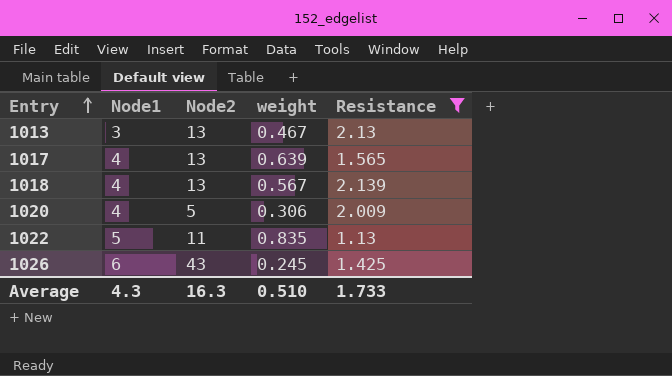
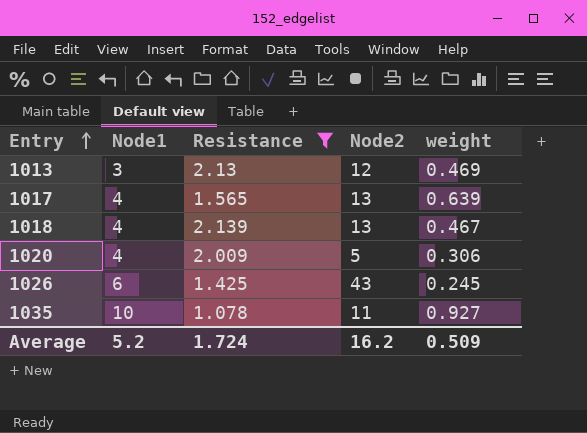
column Resistance | position: 5 -> 3
row 1022: 5 | 11 | 0.835 | 1.13 -> none
1013 | Node2: 13 -> 12
1013 | weight: 0.467 -> 0.469
1018 | weight: 0.567 -> 0.467
row 1035: none -> 10 | 1.078 | 11 | 0.927
Average | Node1: 4.3 -> 5.2
Average | Resistance: 1.733 -> 1.724
Average | Node2: 16.3 -> 16.2
Average | weight: 0.510 -> 0.509

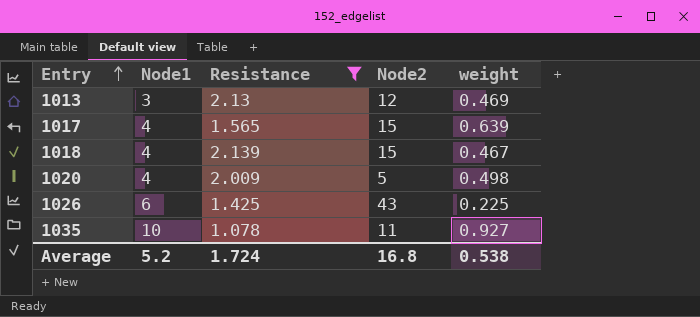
1017 | Node2: 13 -> 15
1018 | Node2: 13 -> 15
1020 | weight: 0.306 -> 0.498
1026 | weight: 0.245 -> 0.225
Average | Node2: 16.2 -> 16.8
Average | weight: 0.509 -> 0.538

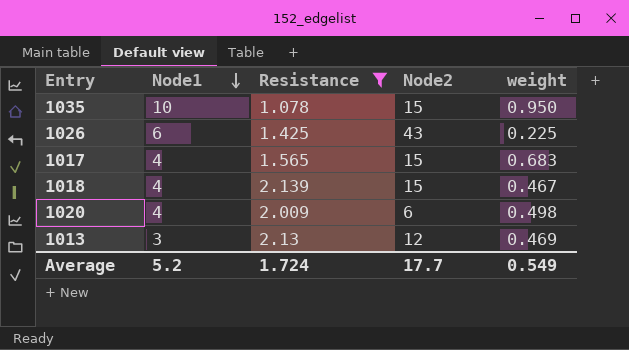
row order: Entry ascending -> Node1 descending
1035 | Node2: 11 -> 15
1035 | weight: 0.927 -> 0.950
1017 | weight: 0.639 -> 0.683
1020 | Node2: 5 -> 6
Average | Node2: 16.8 -> 17.7
Average | weight: 0.538 -> 0.549

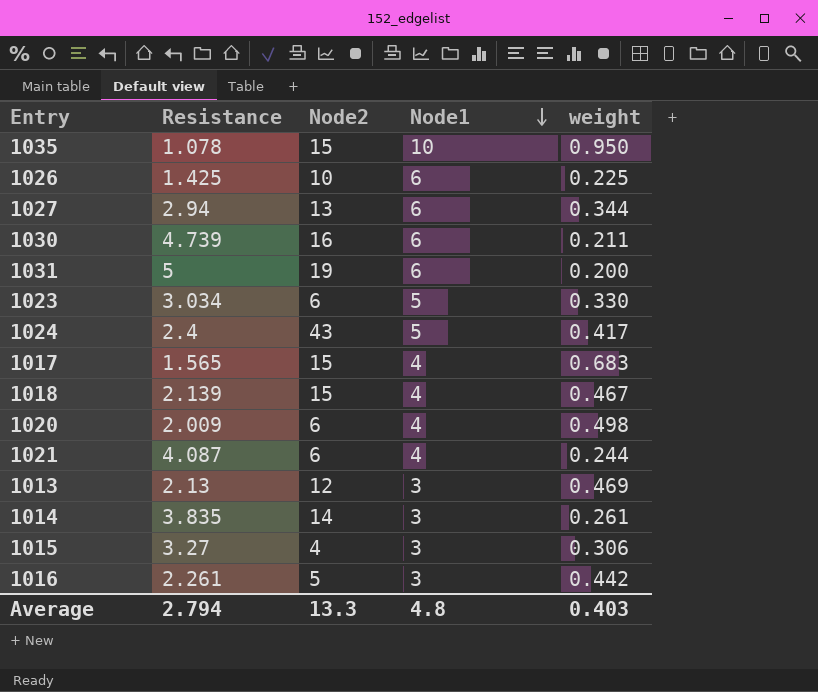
filter: Resistance <= 2.139 -> none
column Node1 | position: 2 -> 4
1026 | Node2: 43 -> 10
Average | Resistance: 1.724 -> 2.794
Average | Node2: 17.7 -> 13.3
Average | Node1: 5.2 -> 4.8
Average | weight: 0.549 -> 0.403

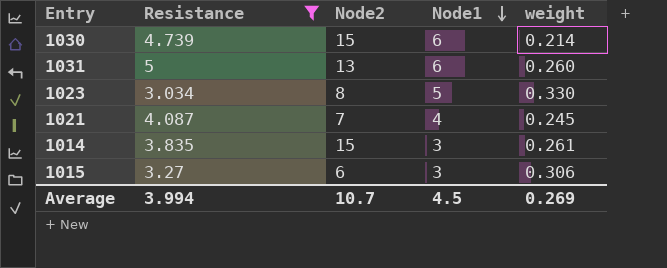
filter: none -> Resistance >= 3.034
1030 | Node2: 16 -> 15
1030 | weight: 0.211 -> 0.214
1031 | Node2: 19 -> 13
1031 | weight: 0.200 -> 0.260
1023 | Node2: 6 -> 8
1021 | Node2: 6 -> 7
1021 | weight: 0.244 -> 0.245
1014 | Node2: 14 -> 15
1015 | Node2: 4 -> 6
Average | Resistance: 2.794 -> 3.994
Average | Node2: 13.3 -> 10.7
Average | Node1: 4.8 -> 4.5
Average | weight: 0.403 -> 0.269

